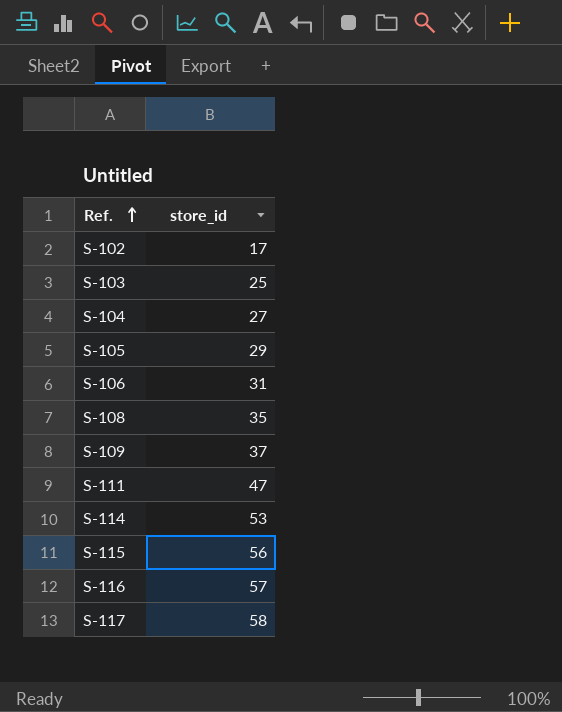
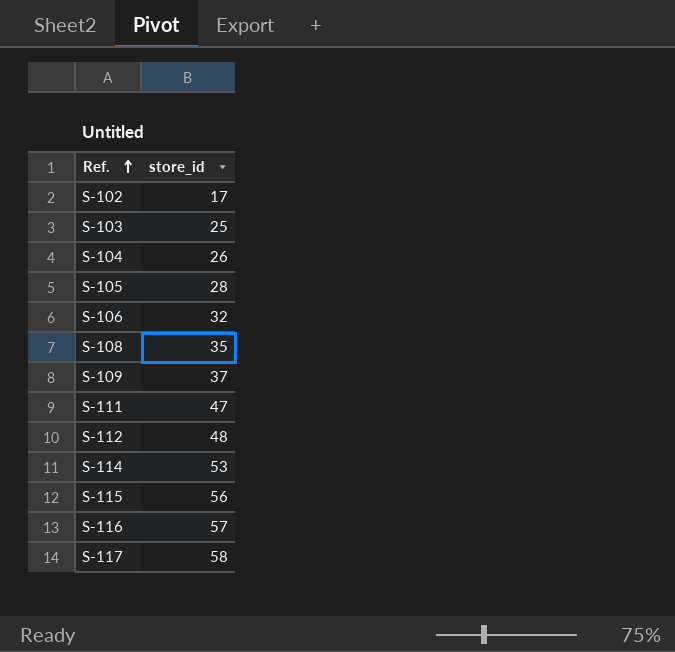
S-104 | store_id: 27 -> 26
S-105 | store_id: 29 -> 28
S-106 | store_id: 31 -> 32
row S-112: none -> 48

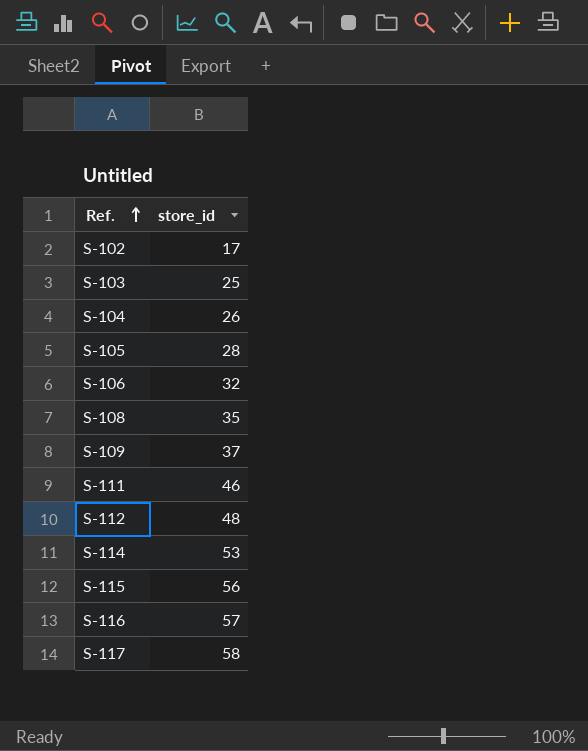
S-111 | store_id: 47 -> 46

